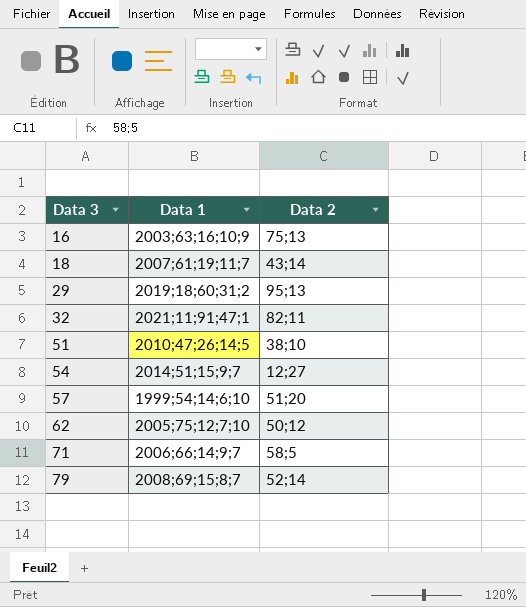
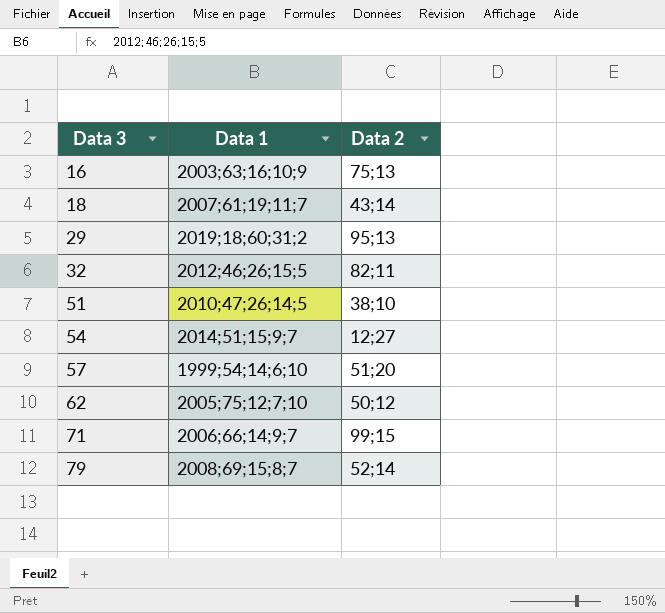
32 | Data 1: 2021;11;91;47;1 -> 2012;46;26;15;5
71 | Data 2: 58;5 -> 99;15

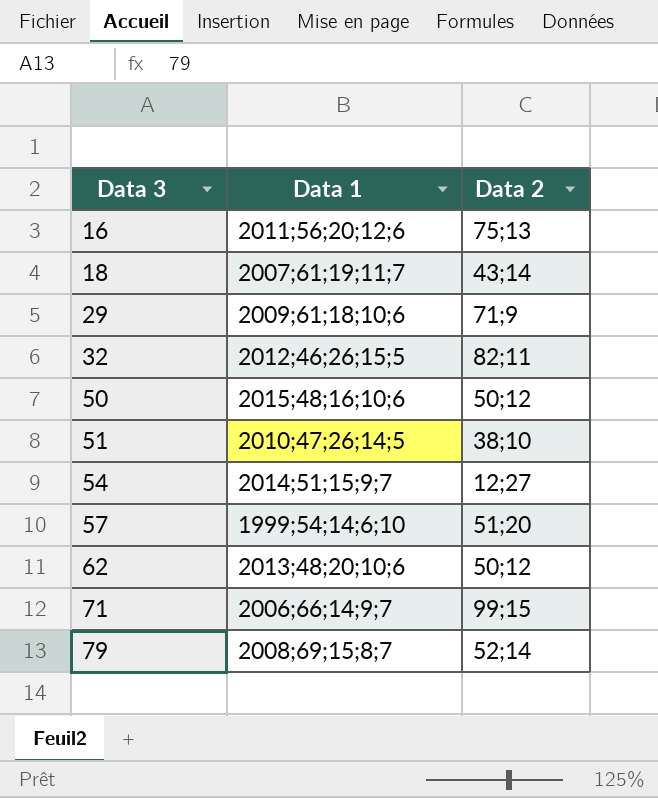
16 | Data 1: 2003;63;16;10;9 -> 2011;56;20;12;6
29 | Data 1: 2019;18;60;31;2 -> 2009;61;18;10;6
29 | Data 2: 95;13 -> 71;9
row 50: none -> 2015;48;16;10;6 | 50;12
62 | Data 1: 2005;75;12;7;10 -> 2013;48;20;10;6

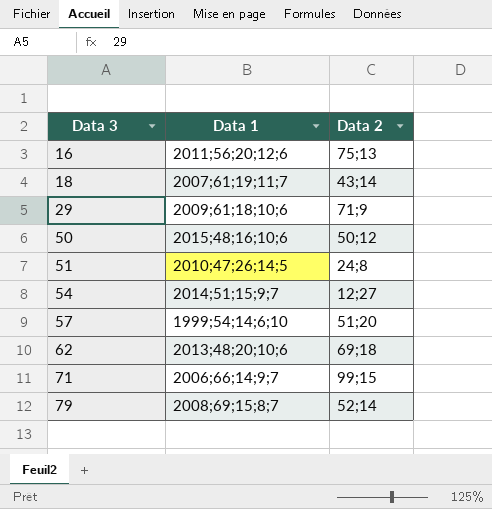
row 32: 2012;46;26;15;5 | 82;11 -> none
51 | Data 2: 38;10 -> 24;8
62 | Data 2: 50;12 -> 69;18

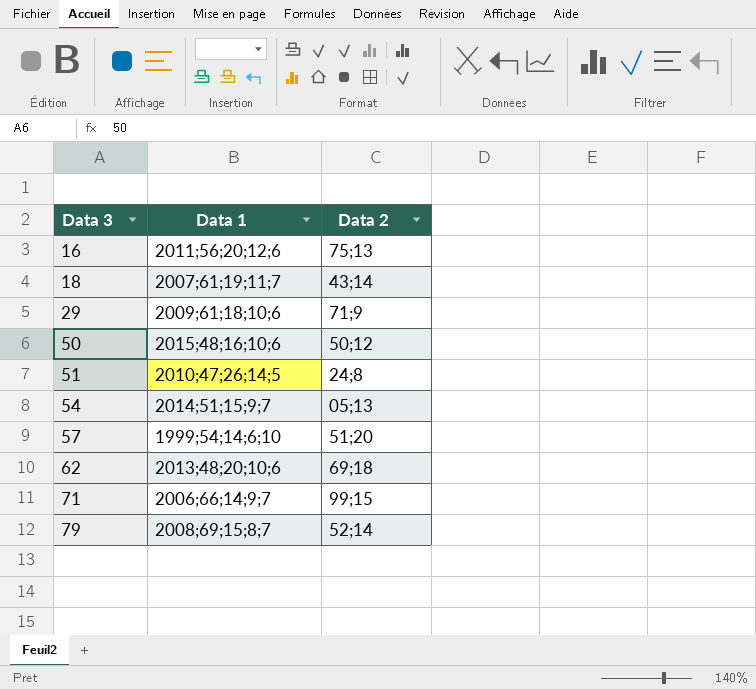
54 | Data 2: 12;27 -> 05;13

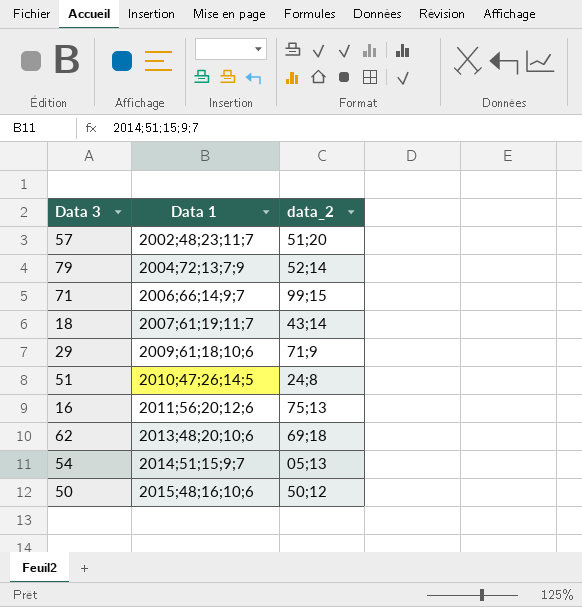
row order: Data 3 ascending -> Data 1 ascending
column name: Data 2 -> data_2
57 | Data 1: 1999;54;14;6;10 -> 2002;48;23;11;7
79 | Data 1: 2008;69;15;8;7 -> 2004;72;13;7;9

